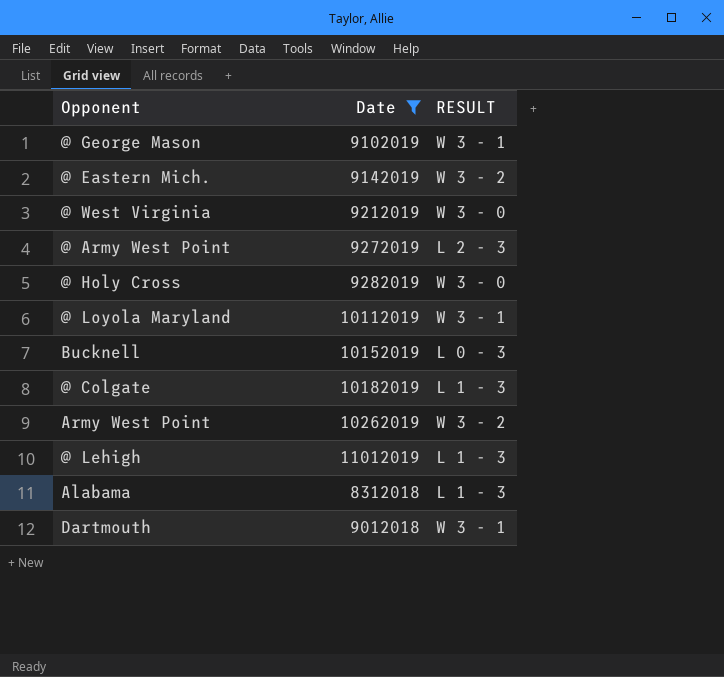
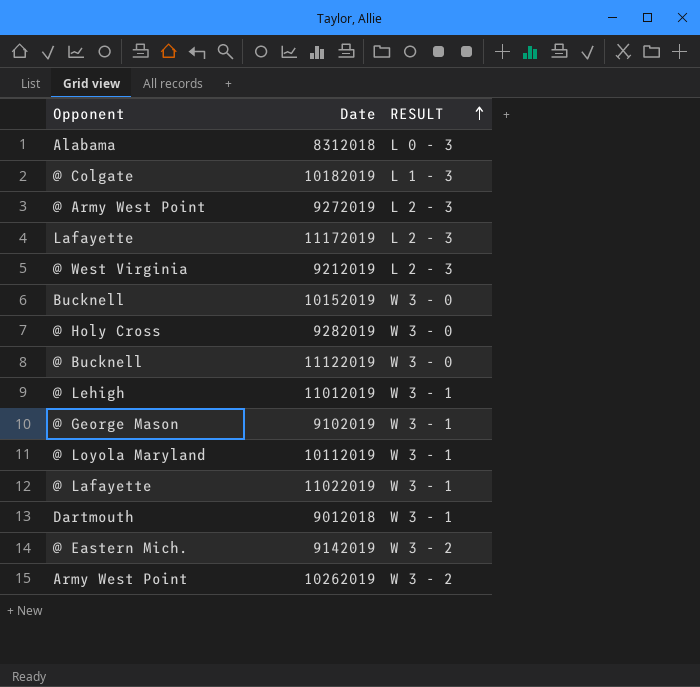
filter: Date <= 11012019 -> none
row order: none -> RESULT ascending
Alabama | RESULT: L 1 - 3 -> L 0 - 3
@ West Virginia | RESULT: W 3 - 0 -> L 2 - 3
Bucknell | RESULT: L 0 - 3 -> W 3 - 0
@ Lehigh | RESULT: L 1 - 3 -> W 3 - 1

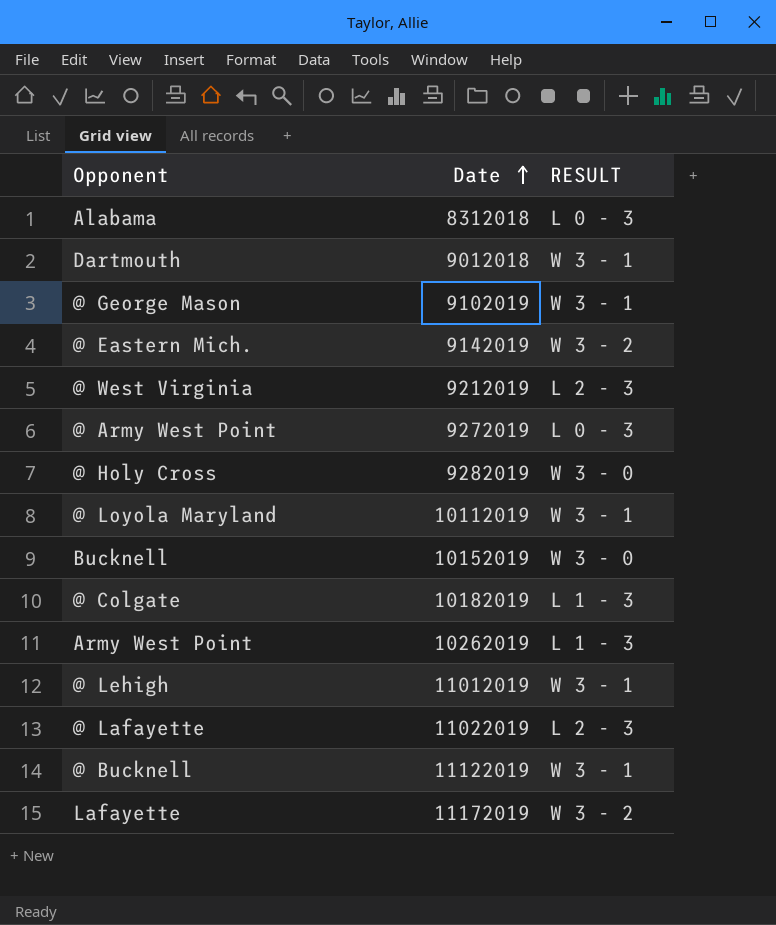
row order: RESULT ascending -> Date ascending
@ Army West Point | RESULT: L 2 - 3 -> L 0 - 3
Army West Point | RESULT: W 3 - 2 -> L 1 - 3
@ Lafayette | RESULT: W 3 - 1 -> L 2 - 3
@ Bucknell | RESULT: W 3 - 0 -> W 3 - 1
Lafayette | RESULT: L 2 - 3 -> W 3 - 2

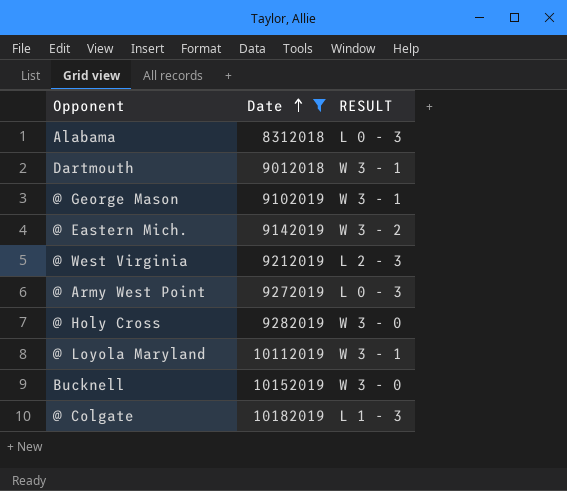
filter: none -> Date <= 10182019

